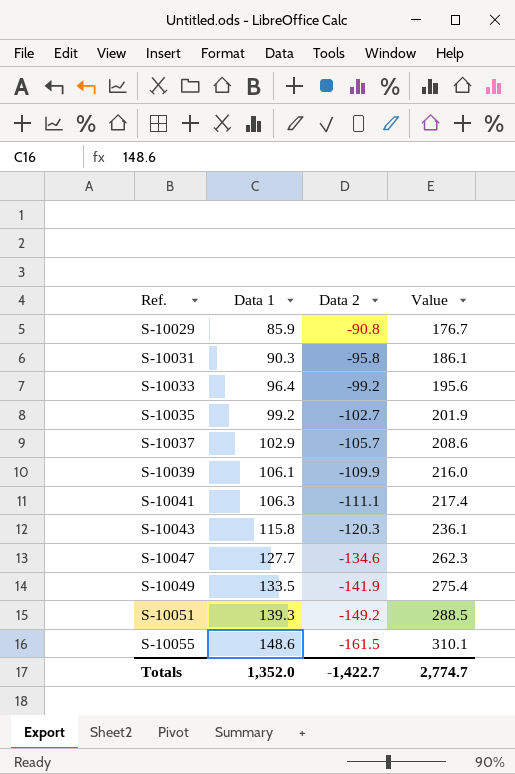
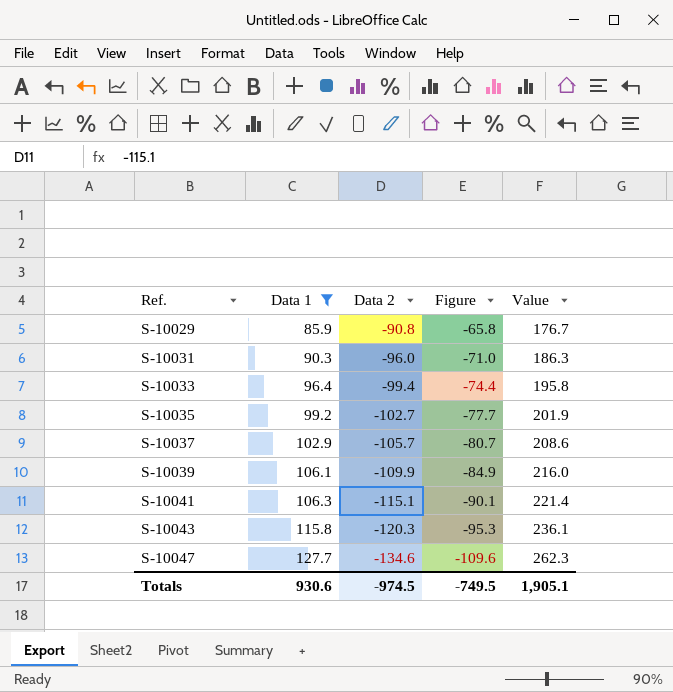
filter: none -> Data 1 <= 127.7
column Figure | formula: none -> [Data 2] + 25
S-10031 | Data 2: -95.8 -> -96.0
S-10031 | Value: 186.1 -> 186.3
S-10033 | Data 2: -99.2 -> -99.4
S-10033 | Value: 195.6 -> 195.8
S-10041 | Data 2: -111.1 -> -115.1
S-10041 | Value: 217.4 -> 221.4
Totals | Data 1: 1,352.0 -> 930.6
Totals | Data 2: -1,422.7 -> -974.5
Totals | Value: 2,774.7 -> 1,905.1

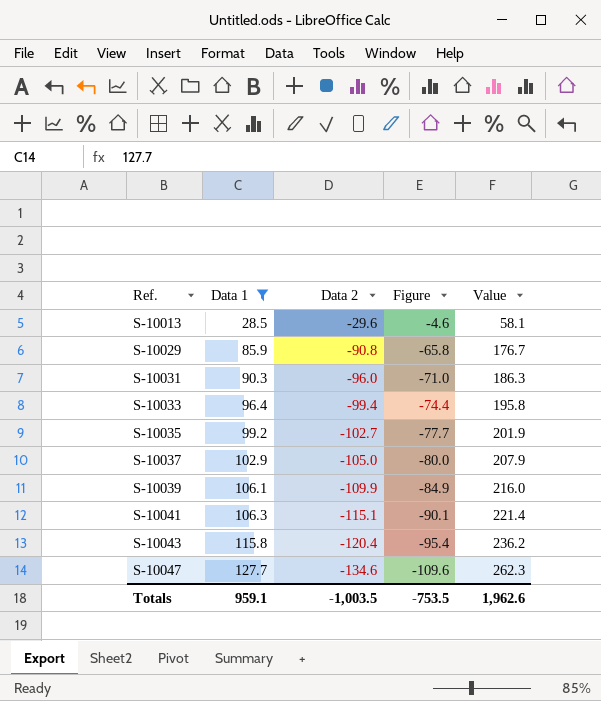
row S-10013: none -> 28.5 | -29.6 | -4.6 | 58.1
S-10037 | Data 2: -105.7 -> -105.0
S-10037 | Figure: -80.7 -> -80.0
S-10037 | Value: 208.6 -> 207.9
S-10043 | Data 2: -120.3 -> -120.4
S-10043 | Figure: -95.3 -> -95.4
S-10043 | Value: 236.1 -> 236.2
Totals | Data 1: 930.6 -> 959.1
Totals | Data 2: -974.5 -> -1,003.5
Totals | Figure: -749.5 -> -753.5
Totals | Value: 1,905.1 -> 1,962.6

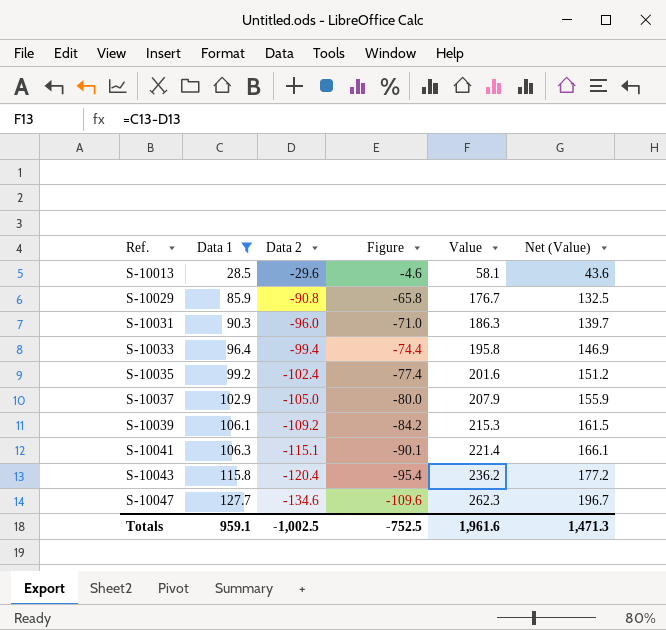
column Net (Value) | formula: none -> [Value] * 0.75
S-10035 | Data 2: -102.7 -> -102.4
S-10035 | Figure: -77.7 -> -77.4
S-10035 | Value: 201.9 -> 201.6
S-10039 | Data 2: -109.9 -> -109.2
S-10039 | Figure: -84.9 -> -84.2
S-10039 | Value: 216.0 -> 215.3
Totals | Data 2: -1,003.5 -> -1,002.5
Totals | Figure: -753.5 -> -752.5
Totals | Value: 1,962.6 -> 1,961.6

